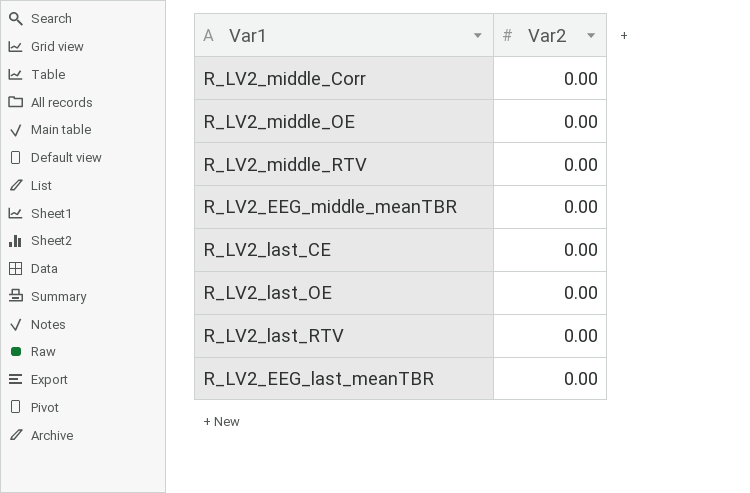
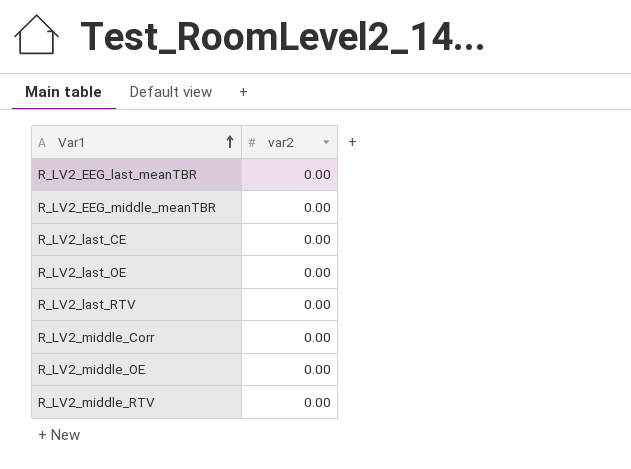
row order: none -> Var1 ascending
column name: Var2 -> var2

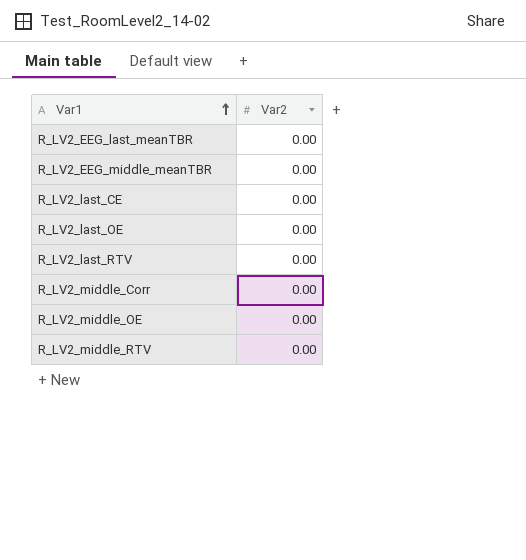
column name: var2 -> Var2

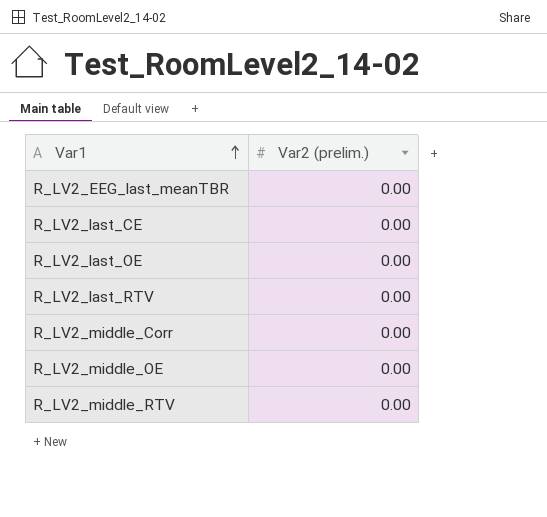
column name: Var2 -> Var2 (prelim.)
row R_LV2_EEG_middle_meanTBR: 0.00 -> none

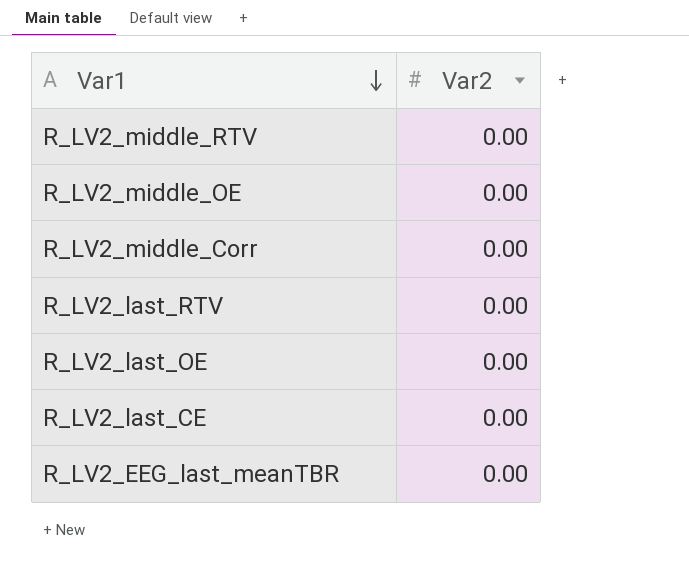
row order: Var1 ascending -> Var1 descending
column name: Var2 (prelim.) -> Var2

